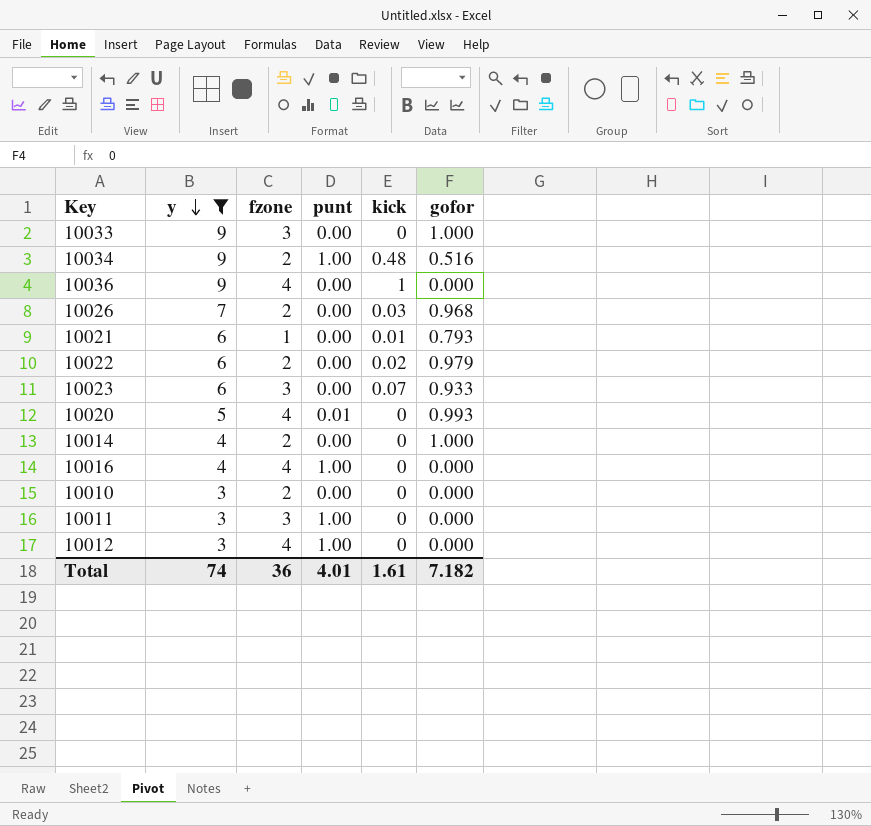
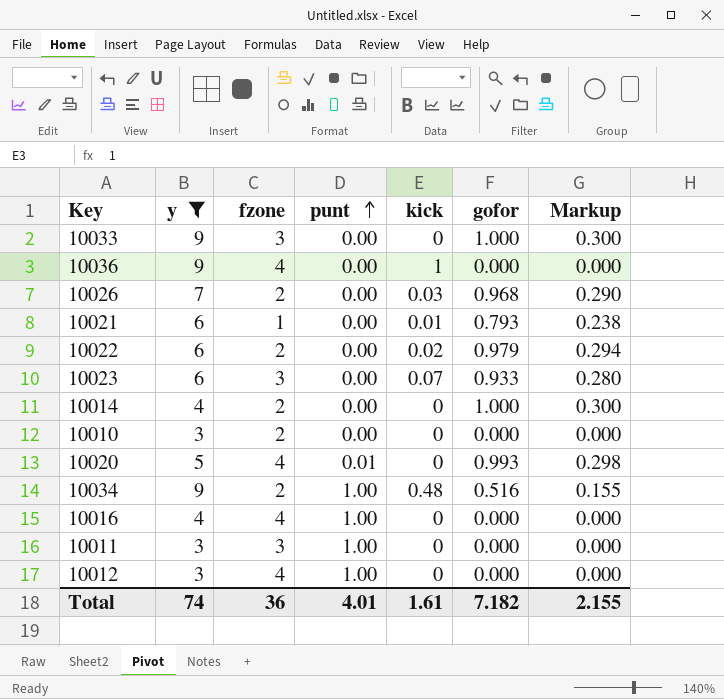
row order: y descending -> punt ascending
column Markup | formula: none -> [gofor] * 0.3

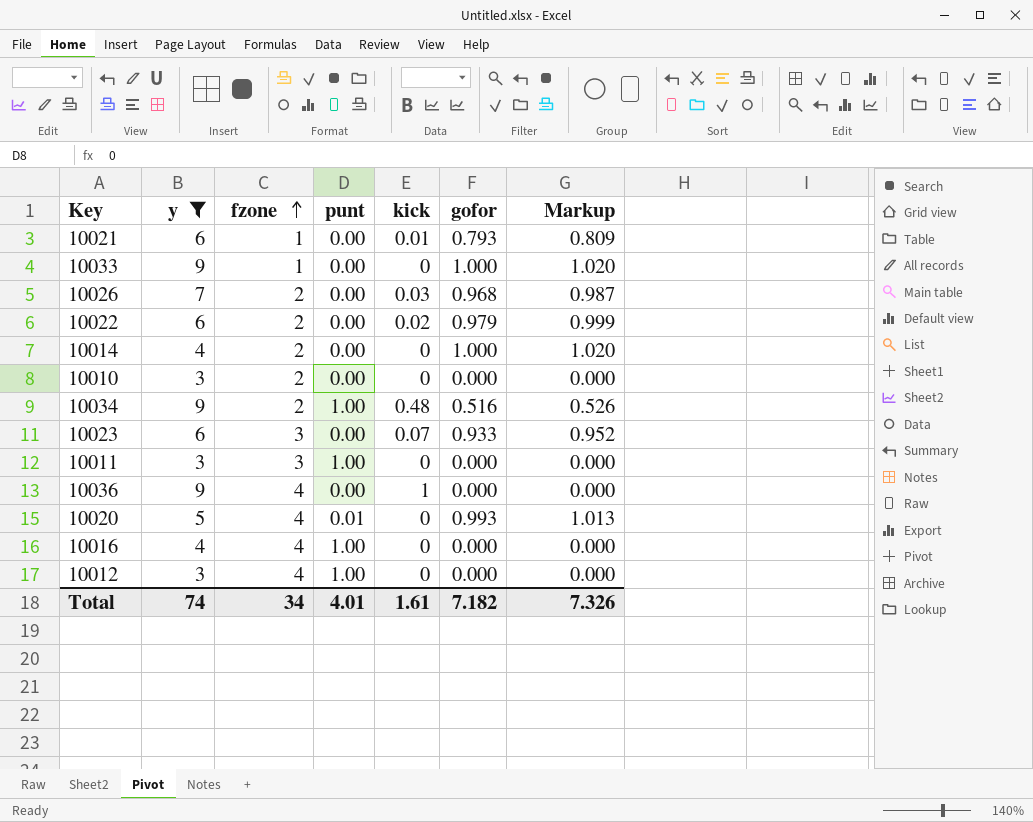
row order: punt ascending -> fzone ascending
column Markup | formula: [gofor] * 0.3 -> [gofor] * 1.02
10033 | fzone: 3 -> 1
Total | fzone: 36 -> 34
Total | Markup: 2.155 -> 7.326

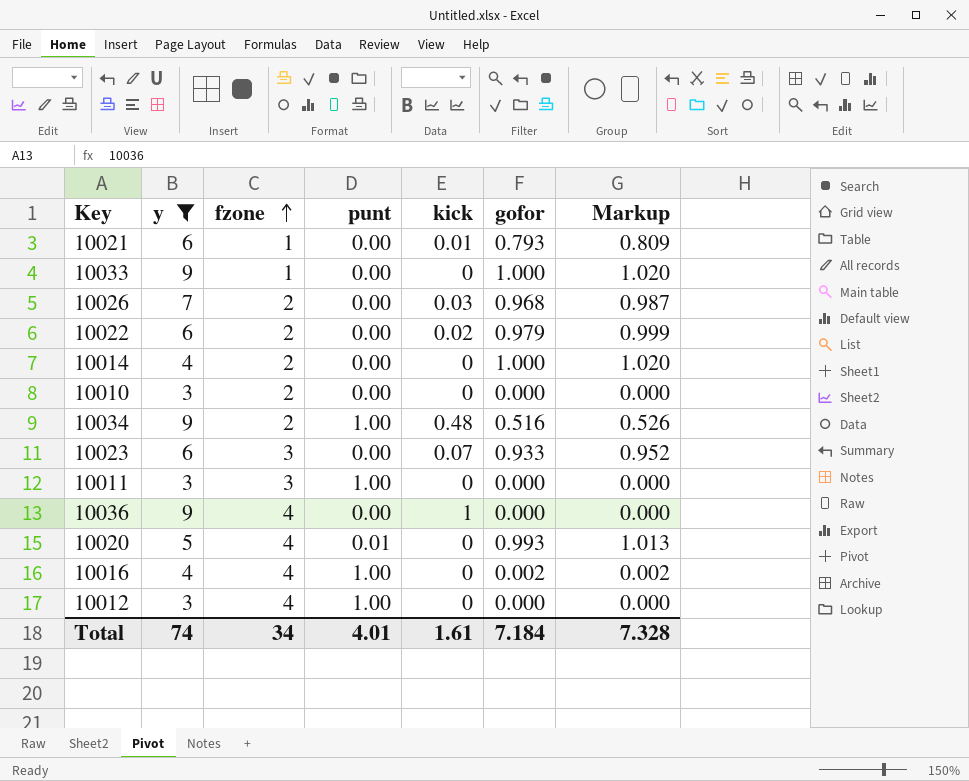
10016 | gofor: 0.000 -> 0.002
10016 | Markup: 0.000 -> 0.002
Total | gofor: 7.182 -> 7.184
Total | Markup: 7.326 -> 7.328

